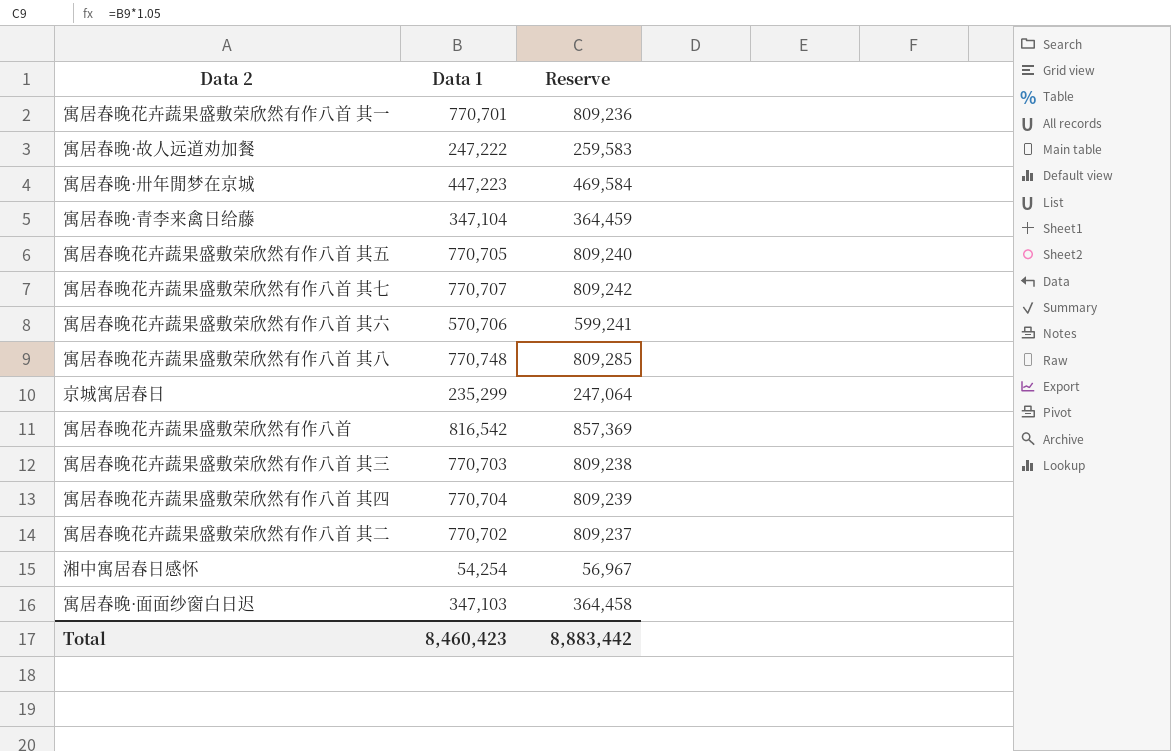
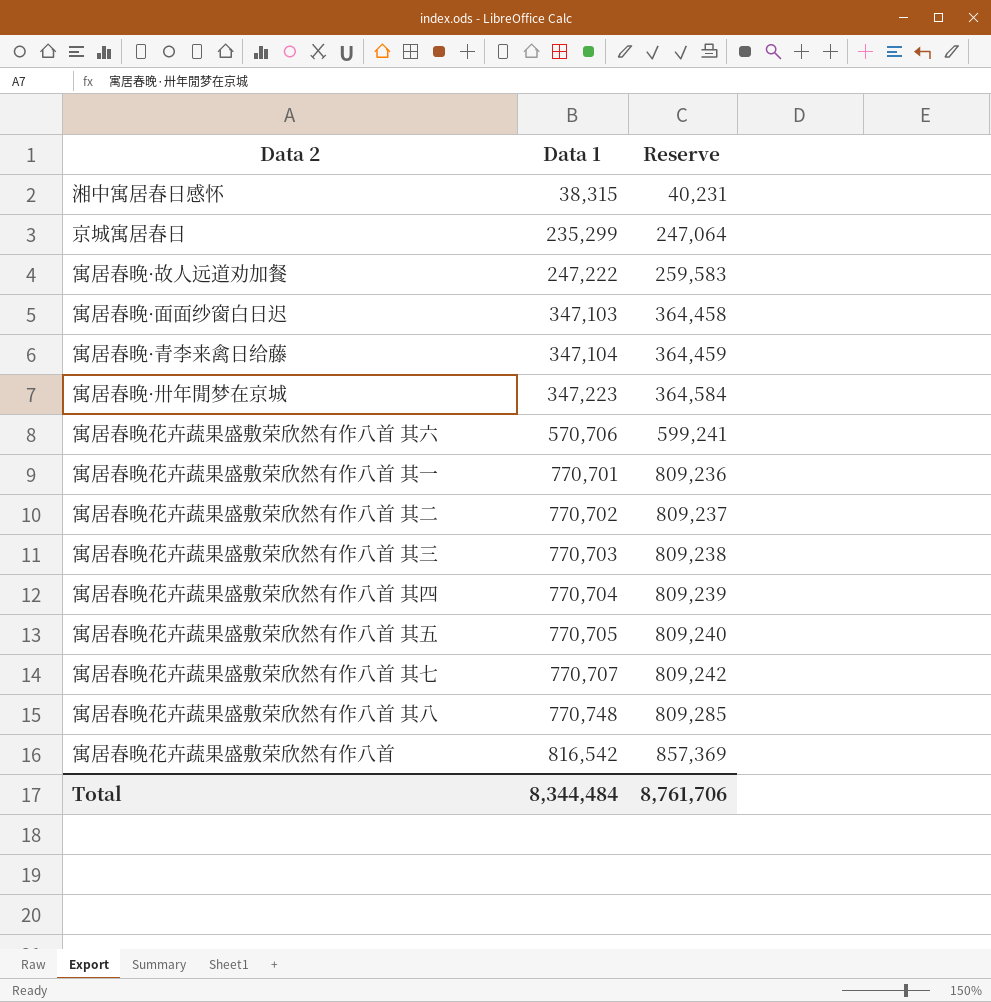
row order: none -> Data 1 ascending
湘中寓居春日感怀 | Data 1: 54,254 -> 38,315
湘中寓居春日感怀 | Reserve: 56,967 -> 40,231
寓居春晚·卅年閒梦在京城 | Data 1: 447,223 -> 347,223
寓居春晚·卅年閒梦在京城 | Reserve: 469,584 -> 364,584
Total | Data 1: 8,460,423 -> 8,344,484
Total | Reserve: 8,883,442 -> 8,761,706

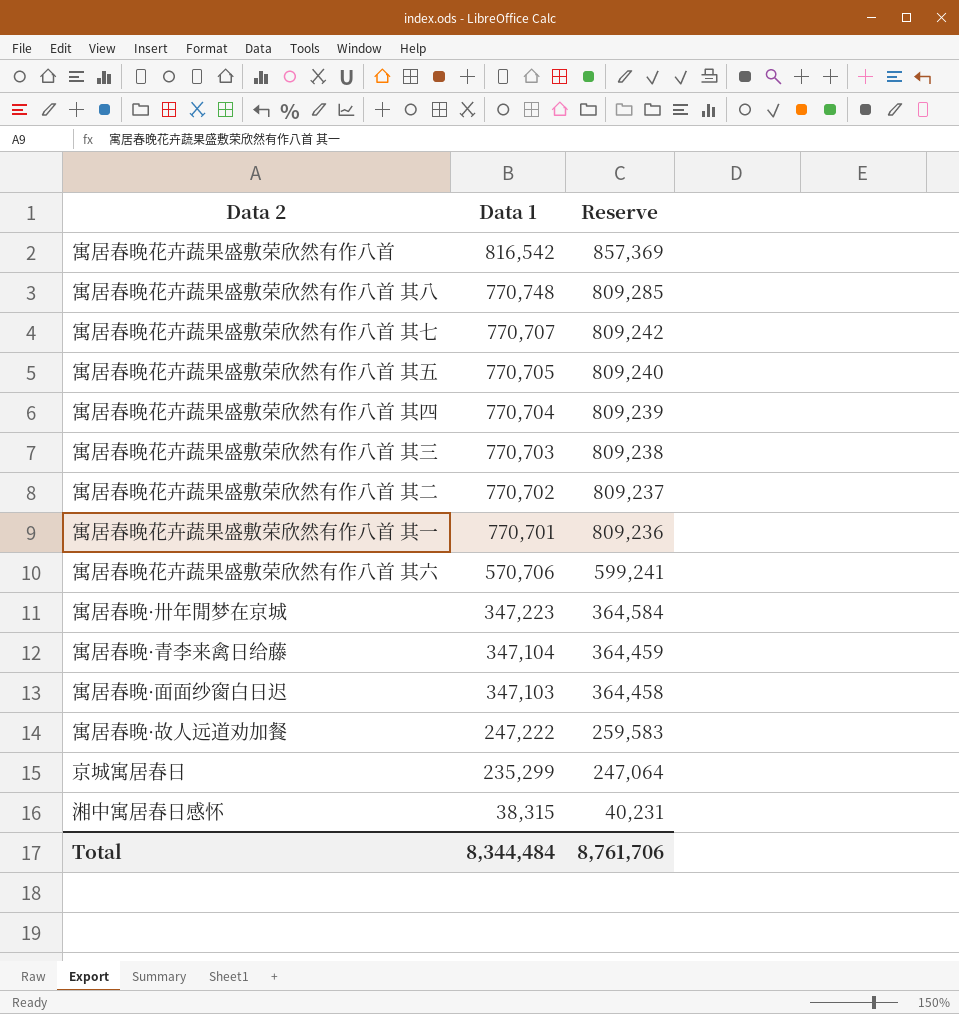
row order: Data 1 ascending -> Data 1 descending

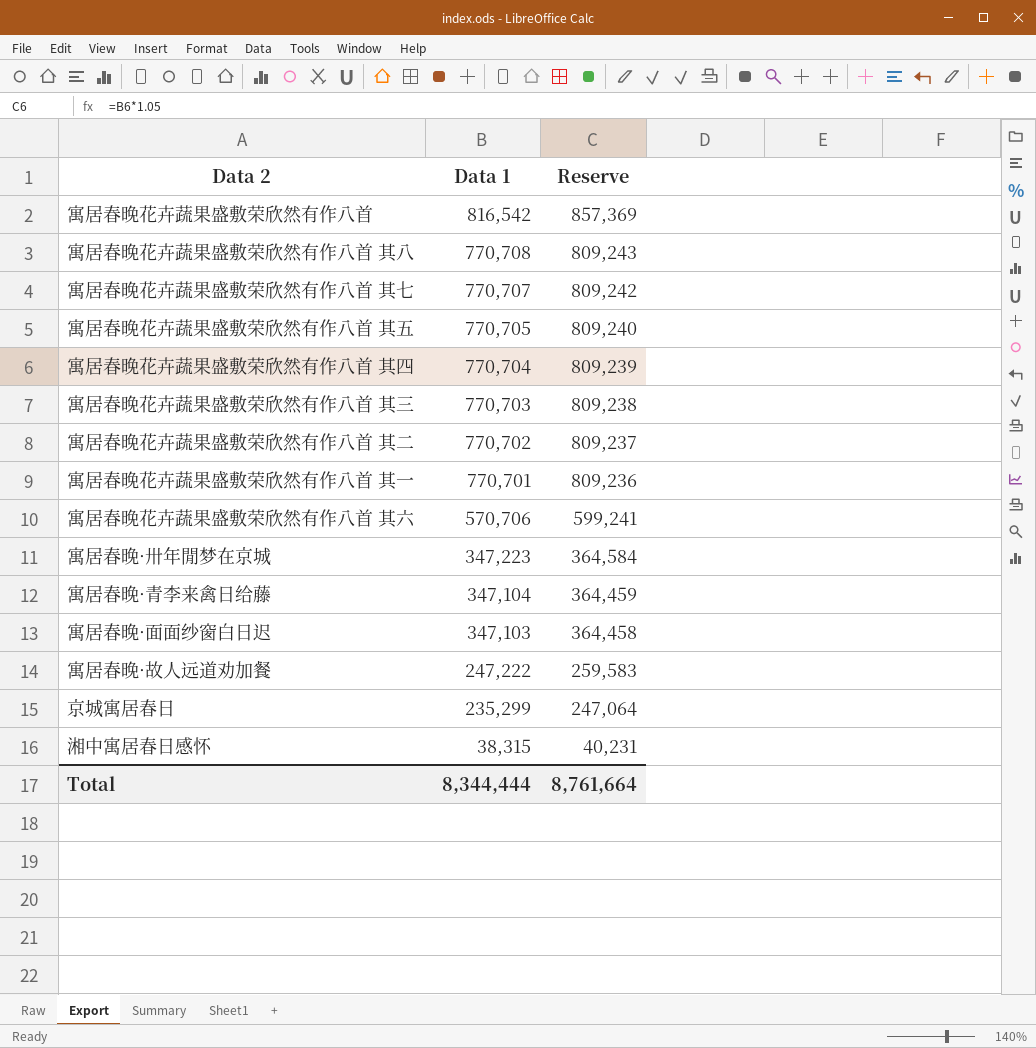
寓居春晚花卉蔬果盛敷荣欣然有作八首 其八 | Data 1: 770,748 -> 770,708
寓居春晚花卉蔬果盛敷荣欣然有作八首 其八 | Reserve: 809,285 -> 809,243
Total | Data 1: 8,344,484 -> 8,344,444
Total | Reserve: 8,761,706 -> 8,761,664

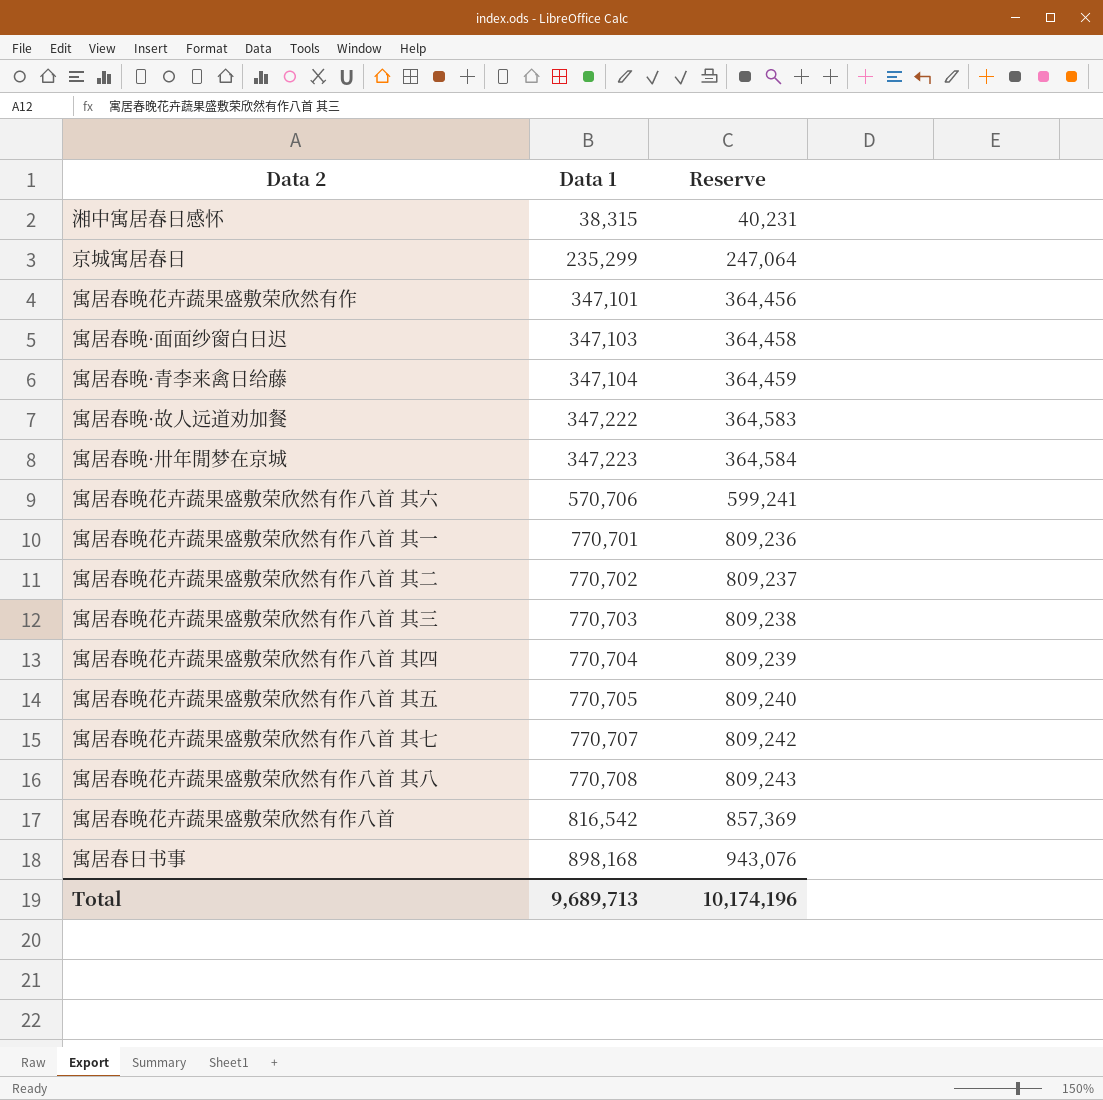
row order: Data 1 descending -> Data 1 ascending
row 寓居春晚花卉蔬果盛敷荣欣然有作: none -> 347,101 | 364,456
寓居春晚·故人远道劝加餐 | Data 1: 247,222 -> 347,222
寓居春晚·故人远道劝加餐 | Reserve: 259,583 -> 364,583
row 寓居春日书事: none -> 898,168 | 943,076
Total | Data 1: 8,344,444 -> 9,689,713
Total | Reserve: 8,761,664 -> 10,174,196

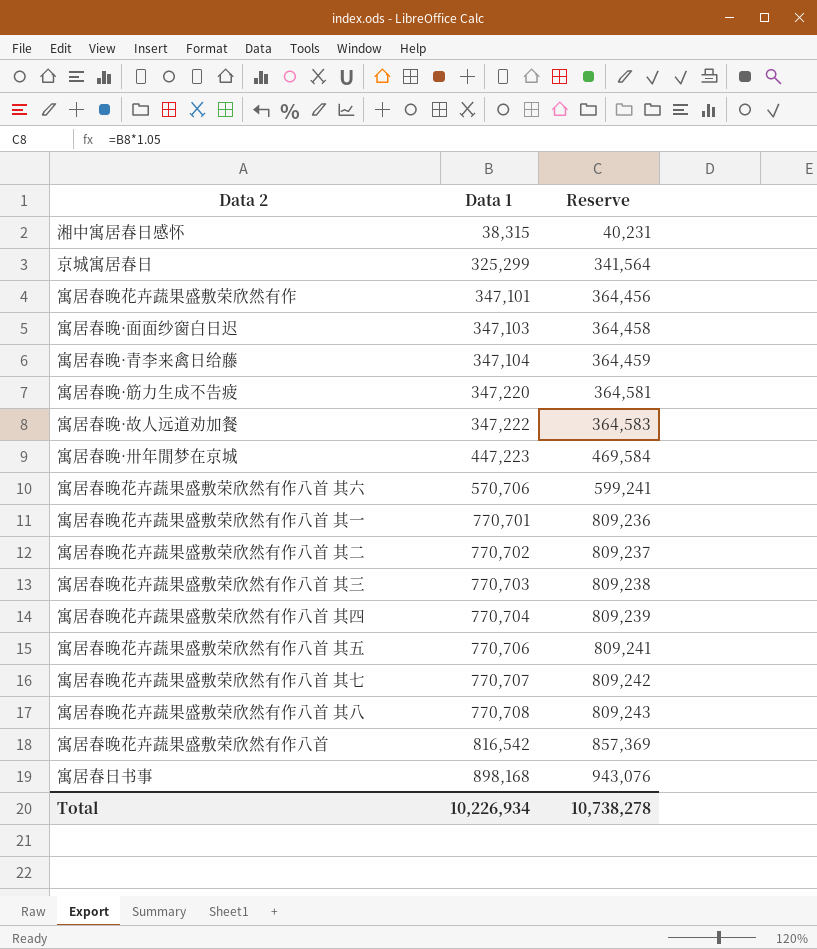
京城寓居春日 | Data 1: 235,299 -> 325,299
京城寓居春日 | Reserve: 247,064 -> 341,564
row 寓居春晚·筋力生成不告疲: none -> 347,220 | 364,581
寓居春晚·卅年閒梦在京城 | Data 1: 347,223 -> 447,223
寓居春晚·卅年閒梦在京城 | Reserve: 364,584 -> 469,584
寓居春晚花卉蔬果盛敷荣欣然有作八首 其五 | Data 1: 770,705 -> 770,706
寓居春晚花卉蔬果盛敷荣欣然有作八首 其五 | Reserve: 809,240 -> 809,241
Total | Data 1: 9,689,713 -> 10,226,934
Total | Reserve: 10,174,196 -> 10,738,278

